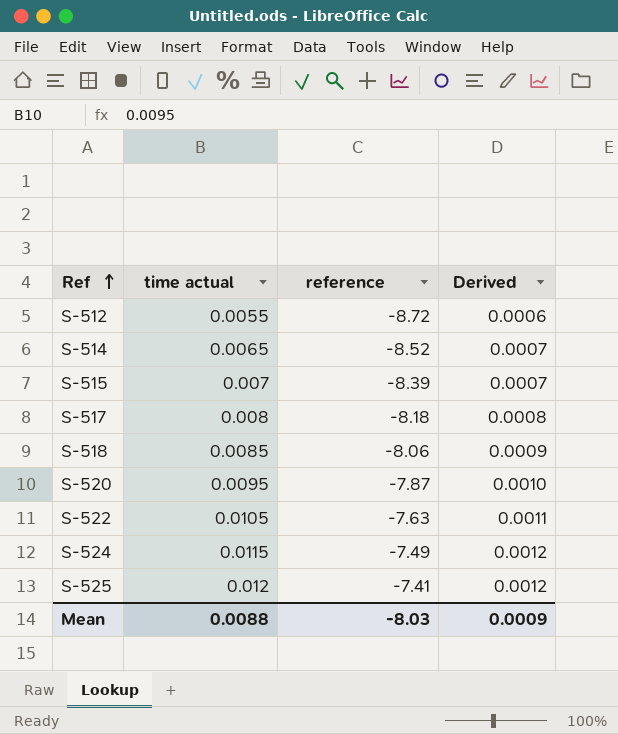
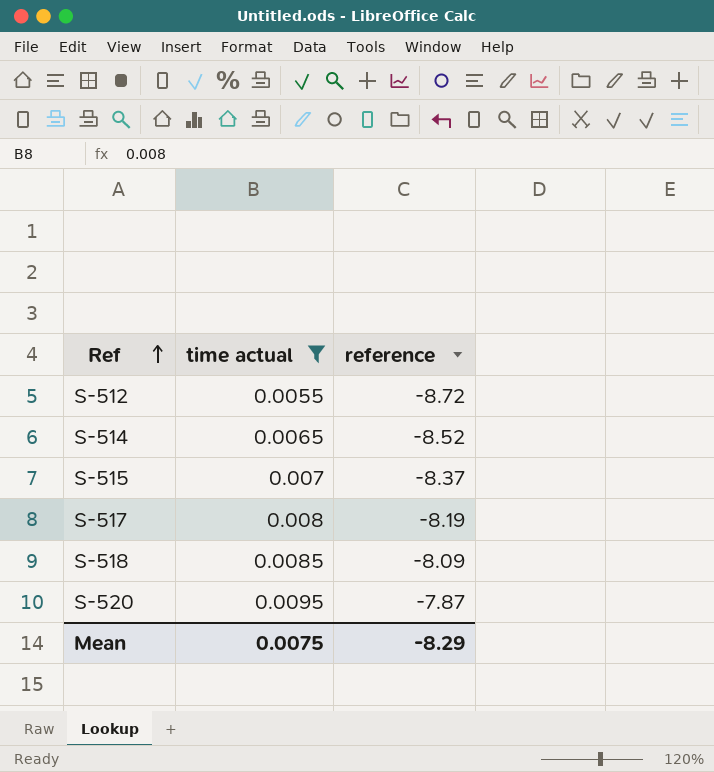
filter: none -> time actual <= 0.0095
column Derived | formula: [time actual] * 0.1 -> none
S-515 | reference: -8.39 -> -8.37
S-517 | reference: -8.18 -> -8.19
S-518 | reference: -8.06 -> -8.09
Mean | time actual: 0.0088 -> 0.0075
Mean | reference: -8.03 -> -8.29

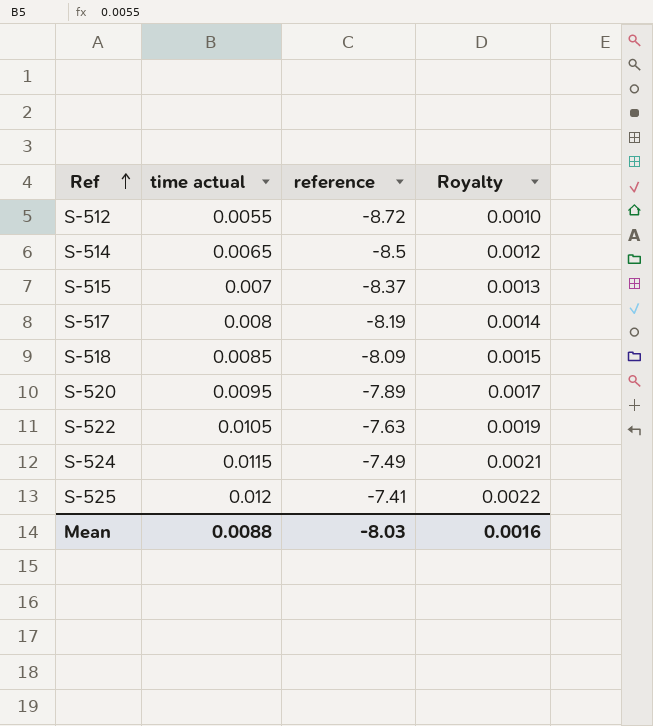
filter: time actual <= 0.0095 -> none
column Royalty | formula: none -> [time actual] * 0.18
S-514 | reference: -8.52 -> -8.5
S-520 | reference: -7.87 -> -7.89
Mean | time actual: 0.0075 -> 0.0088
Mean | reference: -8.29 -> -8.03

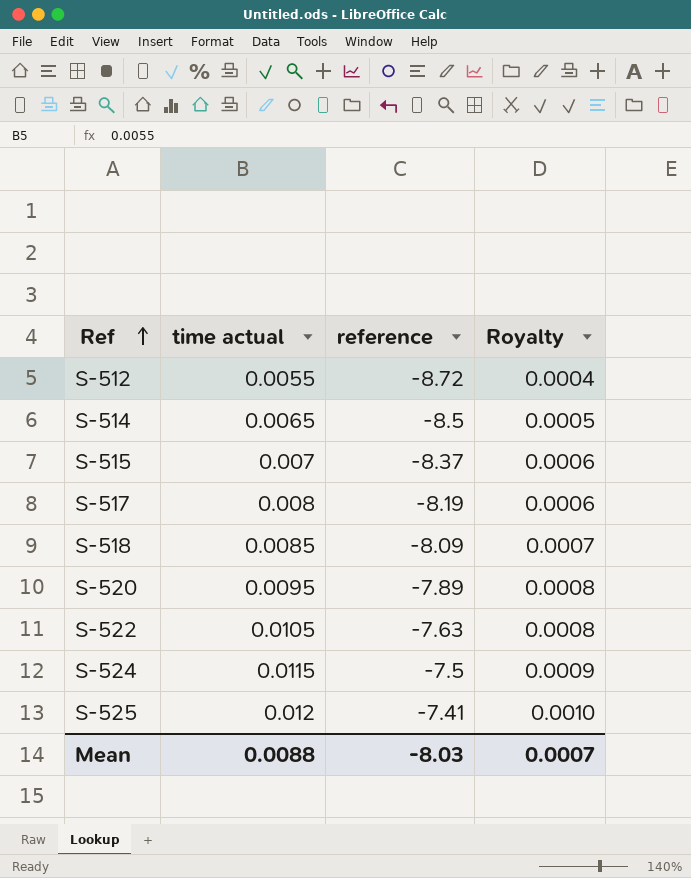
column Royalty | formula: [time actual] * 0.18 -> [time actual] * 0.08
S-524 | reference: -7.49 -> -7.5
Mean | Royalty: 0.0016 -> 0.0007

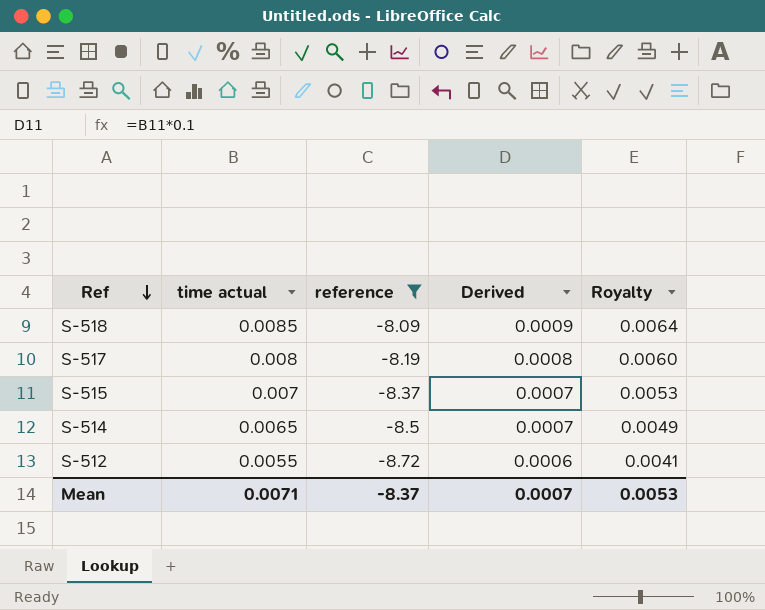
filter: none -> reference <= -8.09
row order: Ref ascending -> Ref descending
column Derived | formula: none -> [time actual] * 0.1
column Royalty | formula: [time actual] * 0.08 -> [time actual] * 0.75
Mean | time actual: 0.0088 -> 0.0071
Mean | reference: -8.03 -> -8.37
Mean | Royalty: 0.0007 -> 0.0053

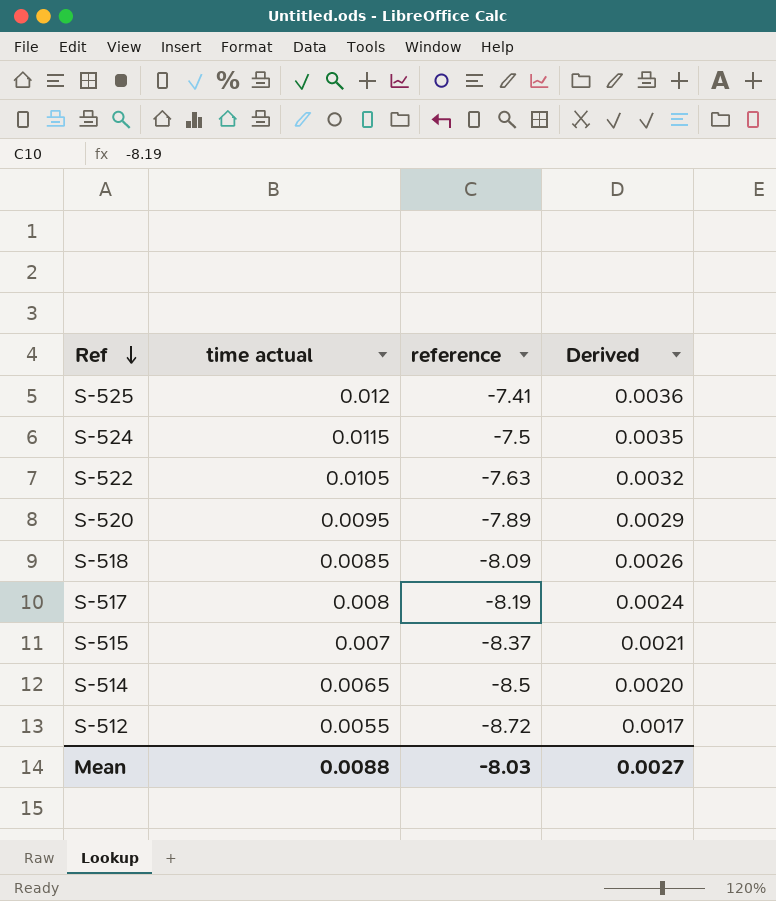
filter: reference <= -8.09 -> none
column Royalty | formula: [time actual] * 0.75 -> none
column Derived | formula: [time actual] * 0.1 -> [time actual] * 0.3
Mean | time actual: 0.0071 -> 0.0088
Mean | reference: -8.37 -> -8.03
Mean | Derived: 0.0007 -> 0.0027

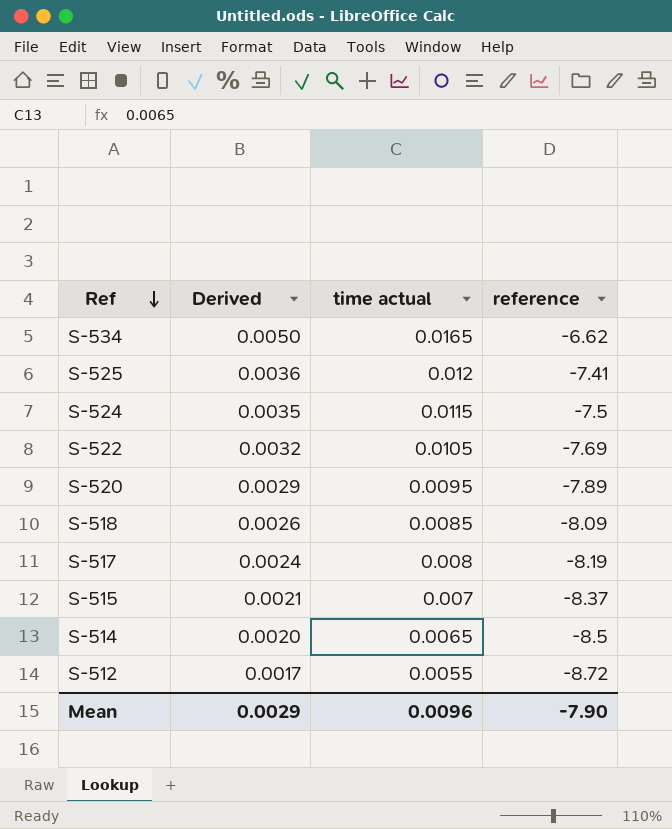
column Derived | position: 4 -> 2
row S-534: none -> 0.0050 | 0.0165 | -6.62
S-522 | reference: -7.63 -> -7.69
Mean | Derived: 0.0027 -> 0.0029
Mean | time actual: 0.0088 -> 0.0096
Mean | reference: -8.03 -> -7.90

